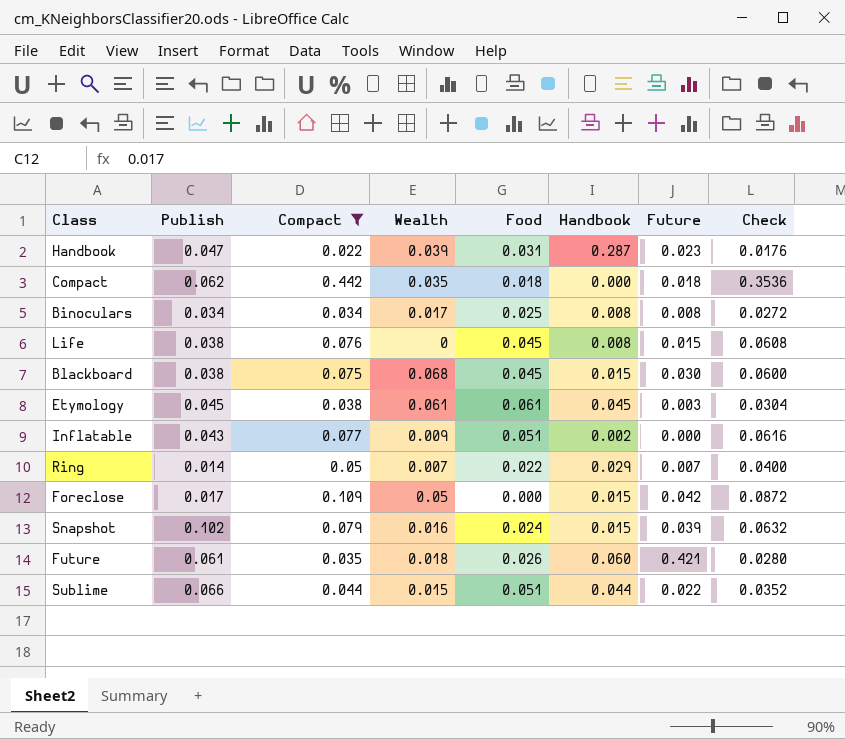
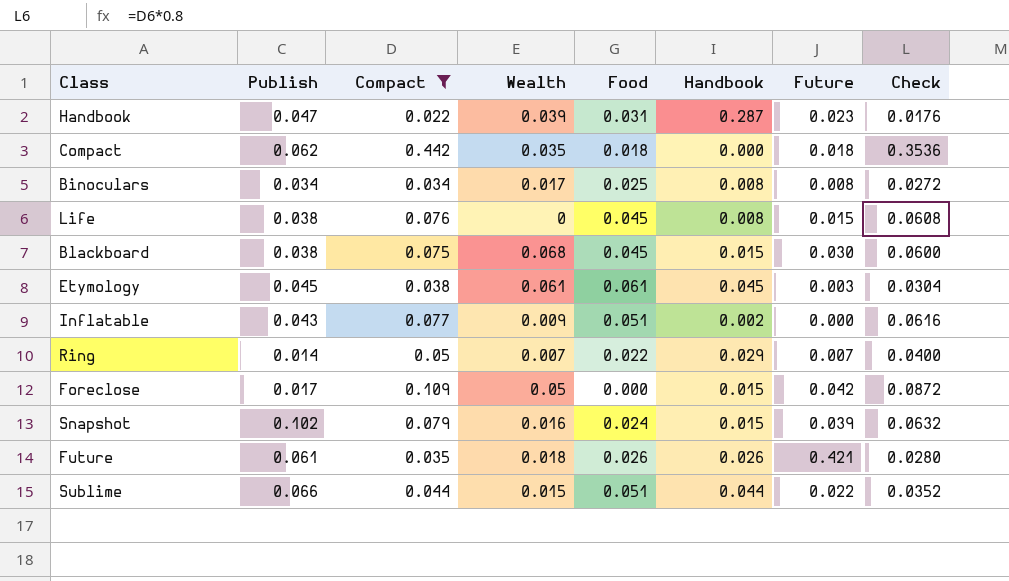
Future | Handbook: 0.060 -> 0.026

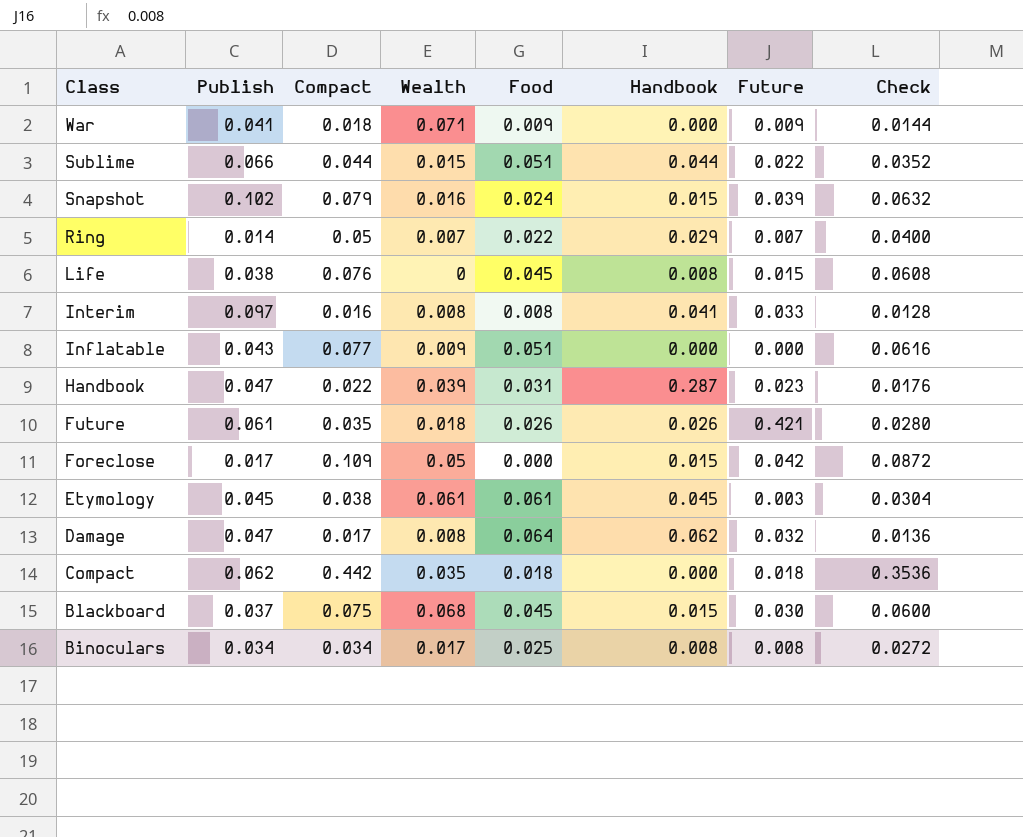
filter: Compact >= 0.022 -> none
row order: none -> Class descending
Inflatable | Handbook: 0.002 -> 0.000
Blackboard | Publish: 0.038 -> 0.037

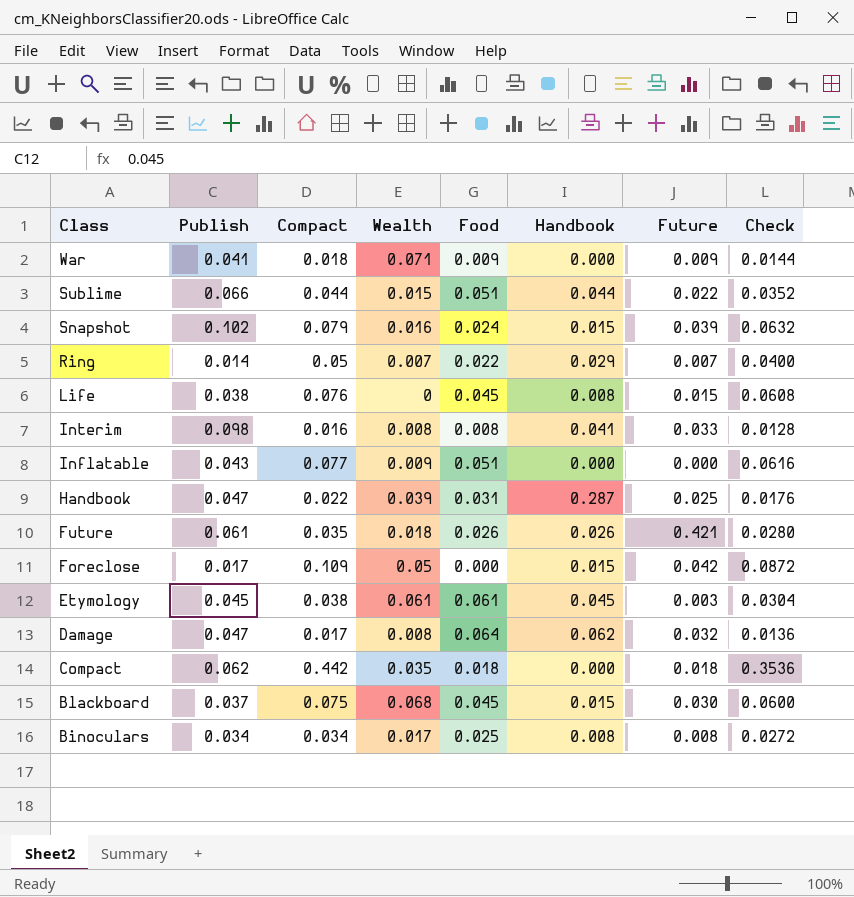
Interim | Publish: 0.097 -> 0.098
Handbook | Future: 0.023 -> 0.025

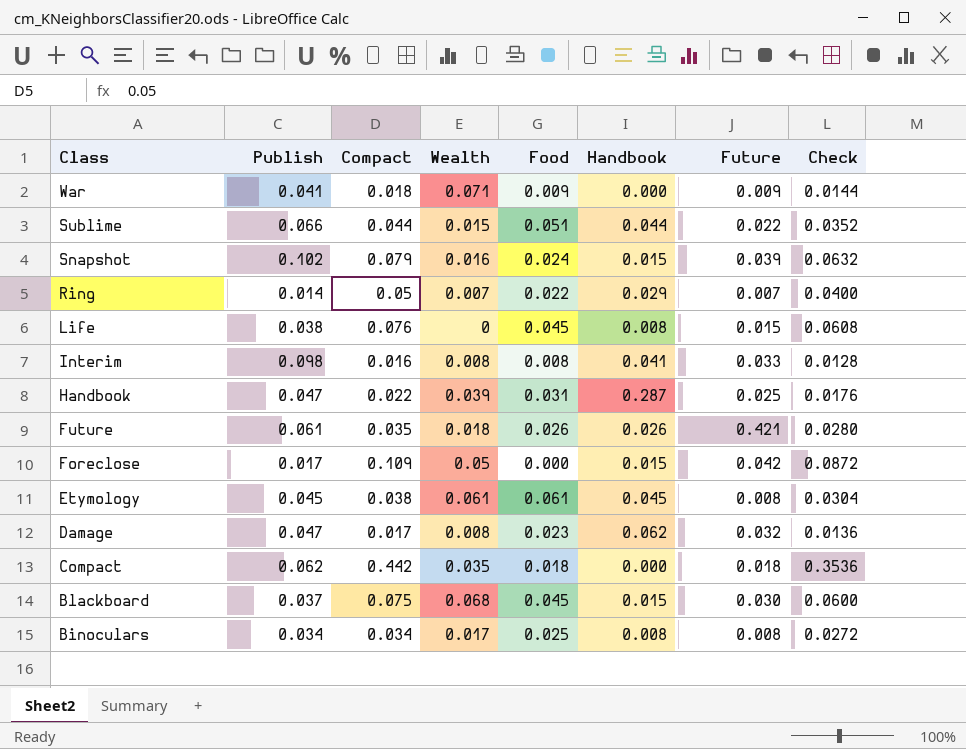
row Inflatable: 0.043 | 0.077 | 0.009 | 0.051 | 0.000 | 0.000 | 0.0616 -> none
Etymology | Future: 0.003 -> 0.008
Damage | Food: 0.064 -> 0.023

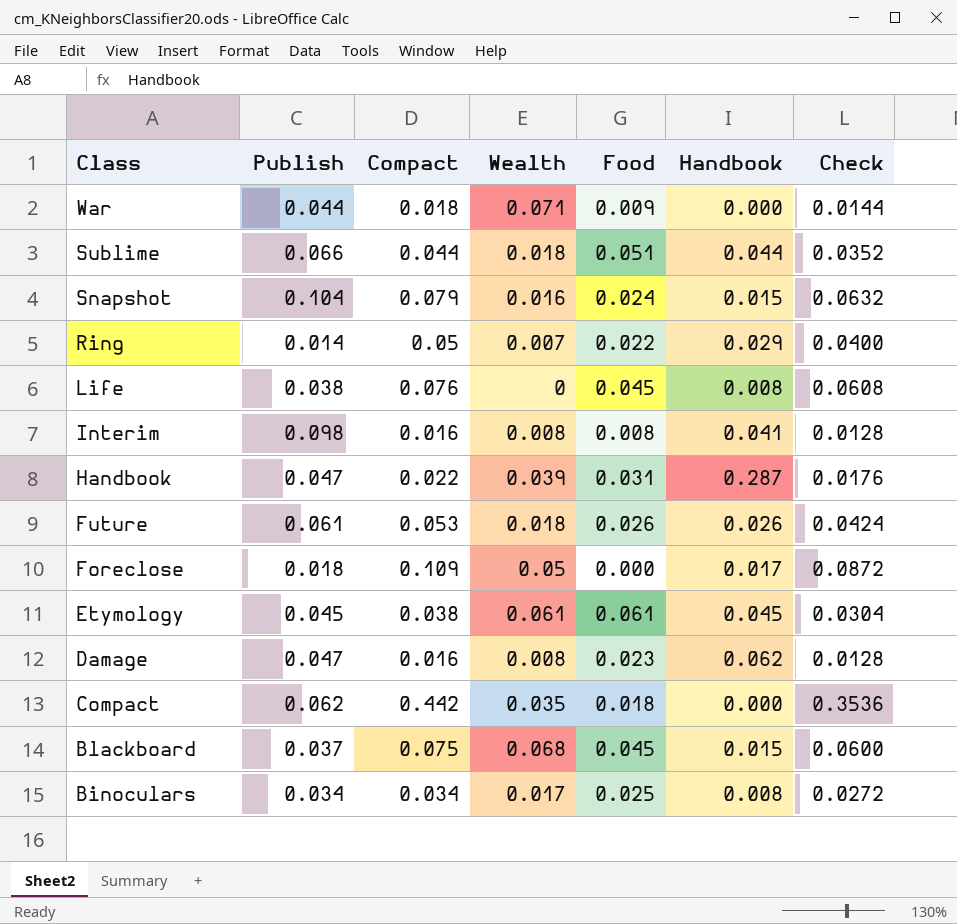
column Future | position: 7 -> none
War | Publish: 0.041 -> 0.044
Sublime | Wealth: 0.015 -> 0.018
Snapshot | Publish: 0.102 -> 0.104
Future | Compact: 0.035 -> 0.053
Future | Check: 0.0280 -> 0.0424
Foreclose | Publish: 0.017 -> 0.018
Foreclose | Handbook: 0.015 -> 0.017
Damage | Compact: 0.017 -> 0.016
Damage | Check: 0.0136 -> 0.0128

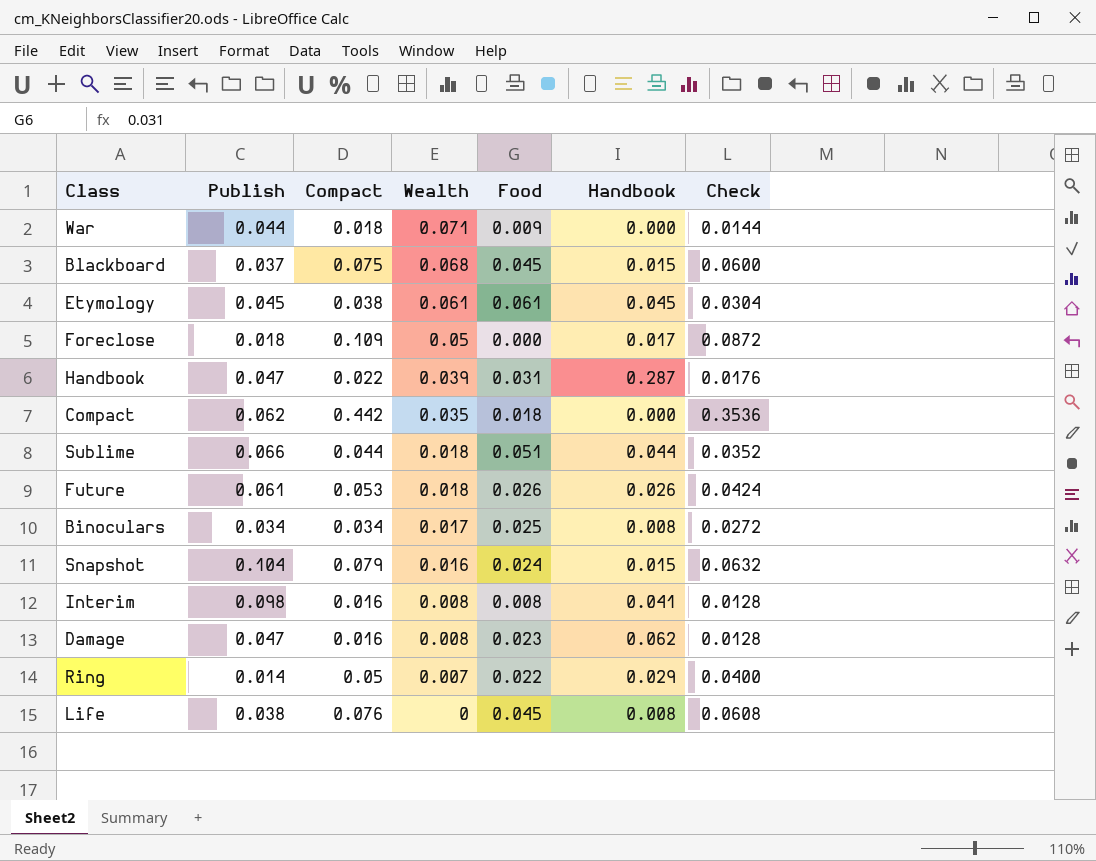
row order: Class descending -> Wealth descending

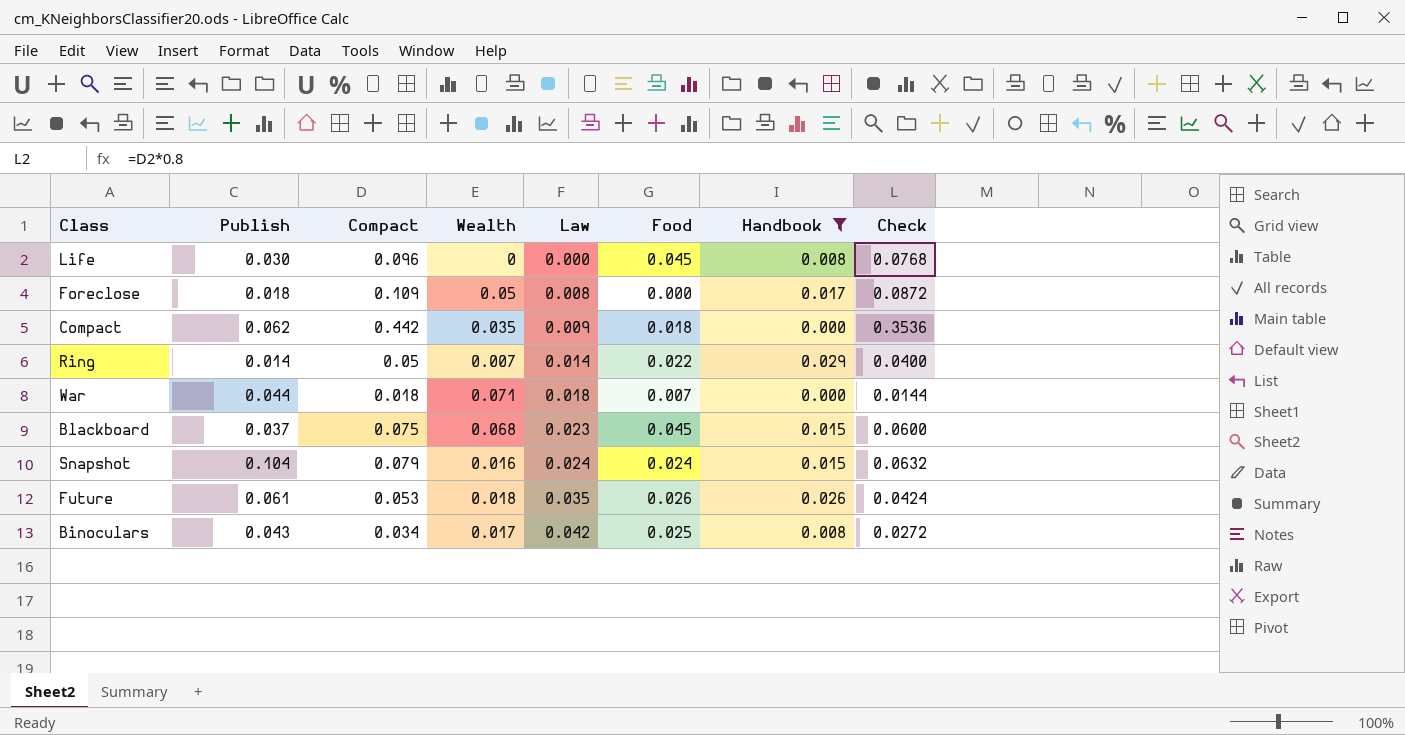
filter: none -> Handbook <= 0.029
row order: Wealth descending -> Law ascending
column Law | position: none -> 5
Life | Publish: 0.038 -> 0.030
Life | Compact: 0.076 -> 0.096
Life | Check: 0.0608 -> 0.0768
War | Food: 0.009 -> 0.007
Binoculars | Publish: 0.034 -> 0.043

